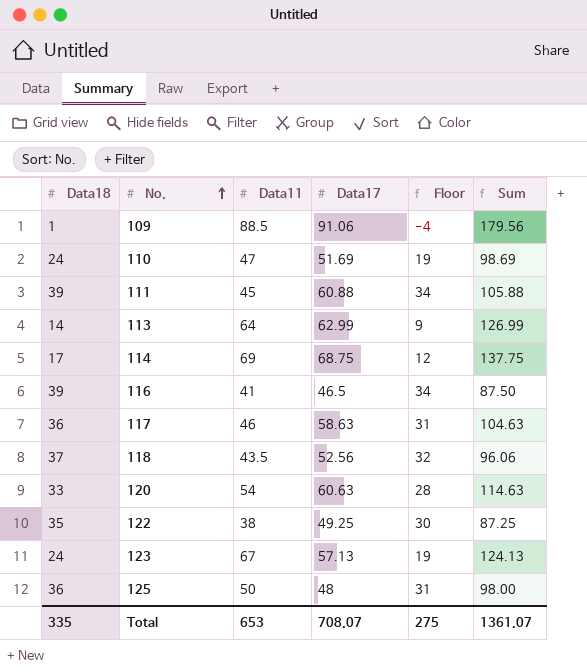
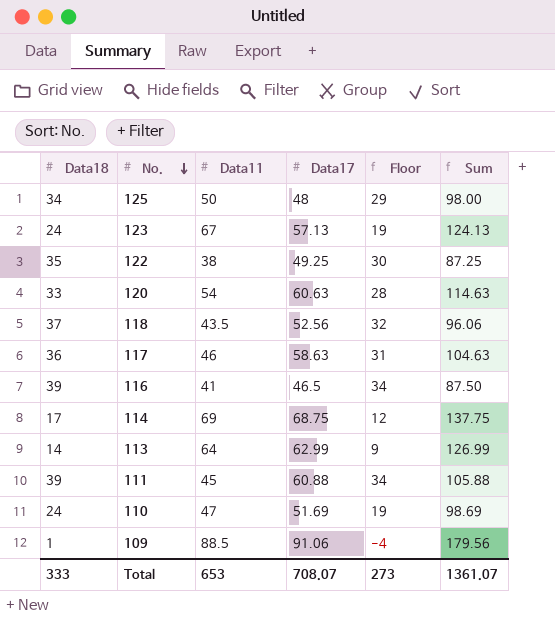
row order: No. ascending -> No. descending
125 | Data18: 36 -> 34
125 | Floor: 31 -> 29
Total | Data18: 335 -> 333
Total | Floor: 275 -> 273

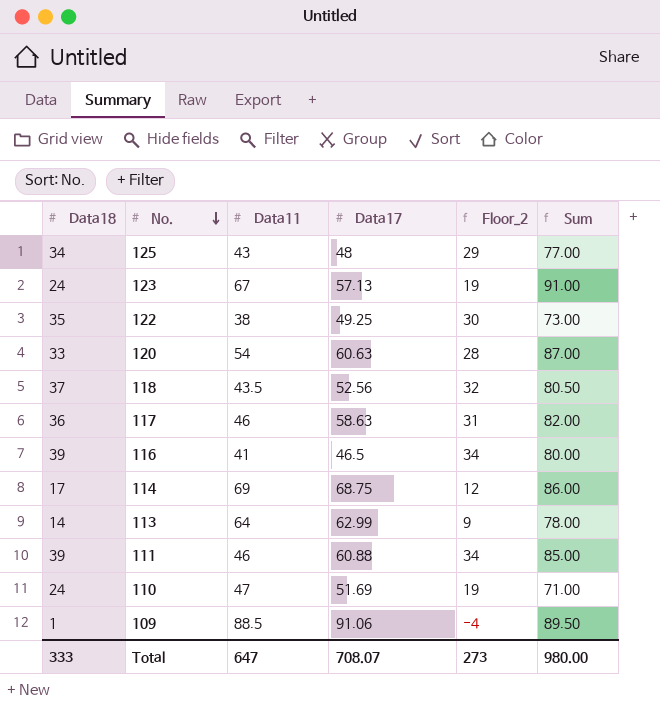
column name: Floor -> Floor_2
column Sum | formula: [Data11] + [Data17] -> [Data18] + [Data11]
125 | Data11: 50 -> 43
111 | Data11: 45 -> 46
Total | Data11: 653 -> 647
Total | Sum: 1361.07 -> 980.00

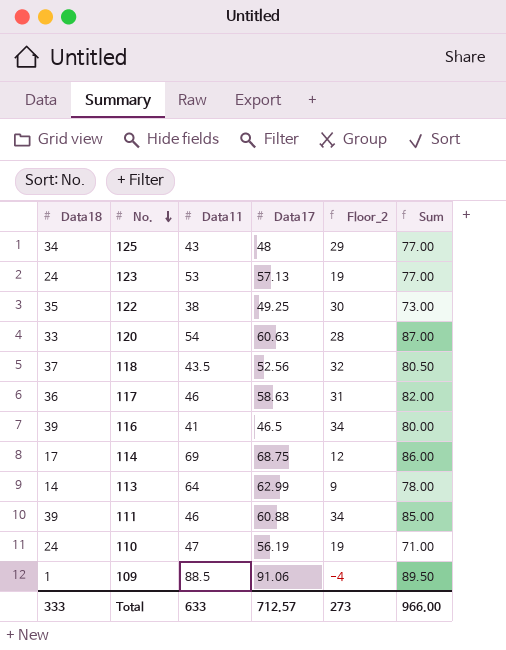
123 | Data11: 67 -> 53
123 | Sum: 91.00 -> 77.00
110 | Data17: 51.69 -> 56.19
Total | Data11: 647 -> 633
Total | Data17: 708.07 -> 712.57
Total | Sum: 980.00 -> 966.00

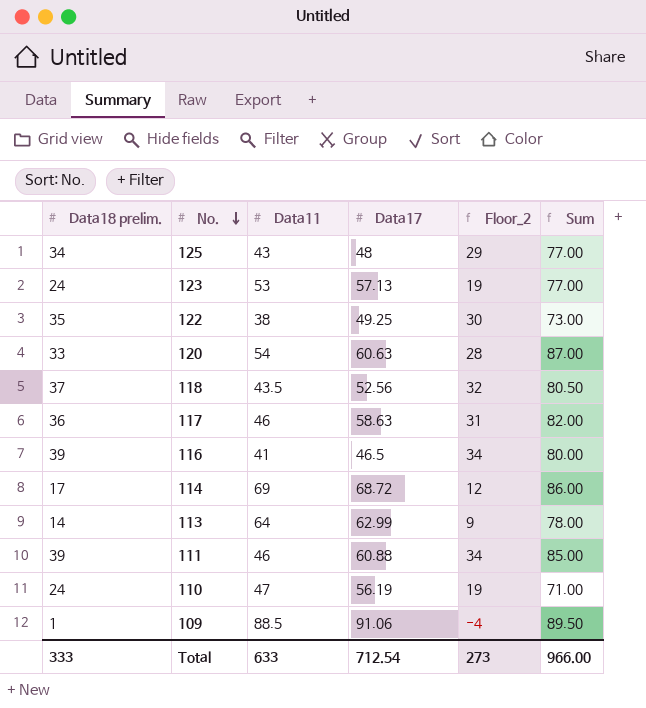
column name: Data18 -> Data18 prelim.
114 | Data17: 68.75 -> 68.72
Total | Data17: 712.57 -> 712.54

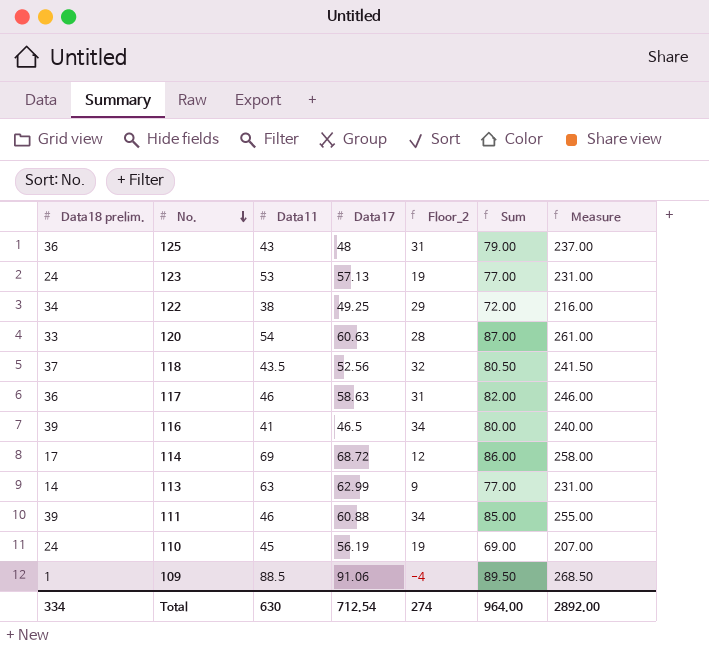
column Measure | formula: none -> [Sum] * 3
125 | Data18 prelim.: 34 -> 36
125 | Floor_2: 29 -> 31
125 | Sum: 77.00 -> 79.00
122 | Data18 prelim.: 35 -> 34
122 | Floor_2: 30 -> 29
122 | Sum: 73.00 -> 72.00
113 | Data11: 64 -> 63
113 | Sum: 78.00 -> 77.00
110 | Data11: 47 -> 45
110 | Sum: 71.00 -> 69.00
Total | Data18 prelim.: 333 -> 334
Total | Data11: 633 -> 630
Total | Floor_2: 273 -> 274
Total | Sum: 966.00 -> 964.00

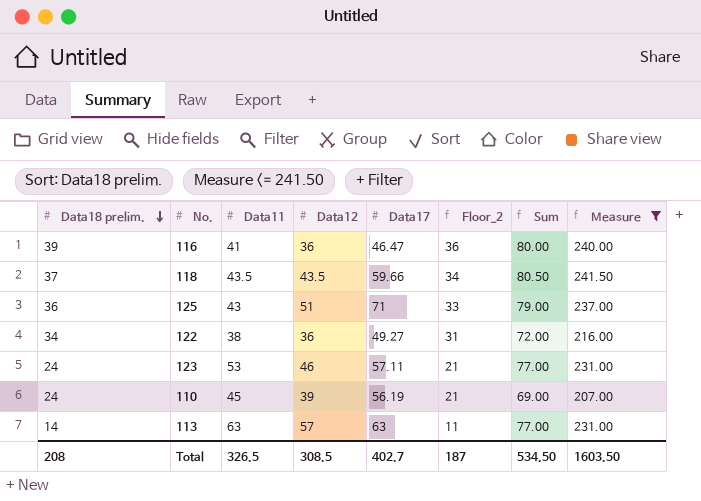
filter: none -> Measure <= 241.50
row order: No. descending -> Data18 prelim. descending
column Data12 | position: none -> 4
column Floor_2 | formula: [Data18 prelim.] - 5 -> [Data18 prelim.] - 3
116 | Data17: 46.5 -> 46.47
118 | Data17: 52.56 -> 59.66
125 | Data17: 48 -> 71
122 | Data17: 49.25 -> 49.27
123 | Data17: 57.13 -> 57.11
113 | Data17: 62.99 -> 63
Total | Data18 prelim.: 334 -> 208
Total | Data11: 630 -> 326.5
Total | Data17: 712.54 -> 402.7
Total | Floor_2: 274 -> 187
Total | Sum: 964.00 -> 534.50
Total | Measure: 2892.00 -> 1603.50

